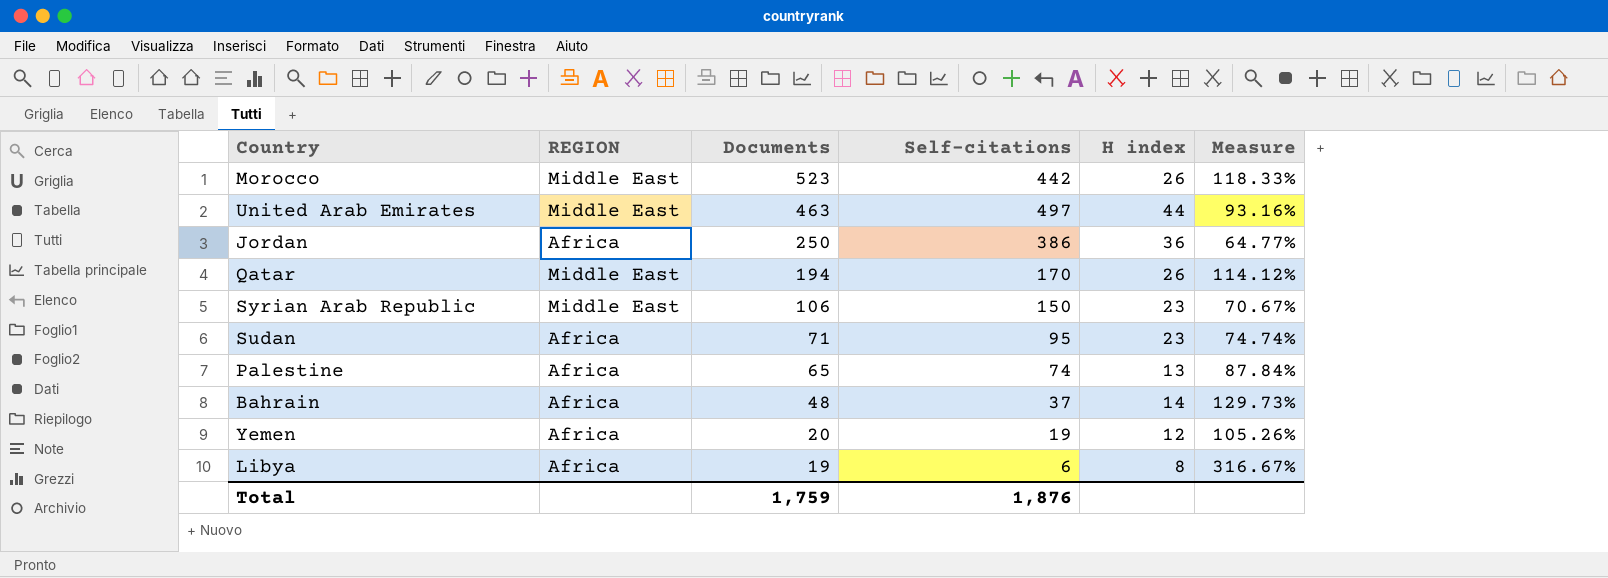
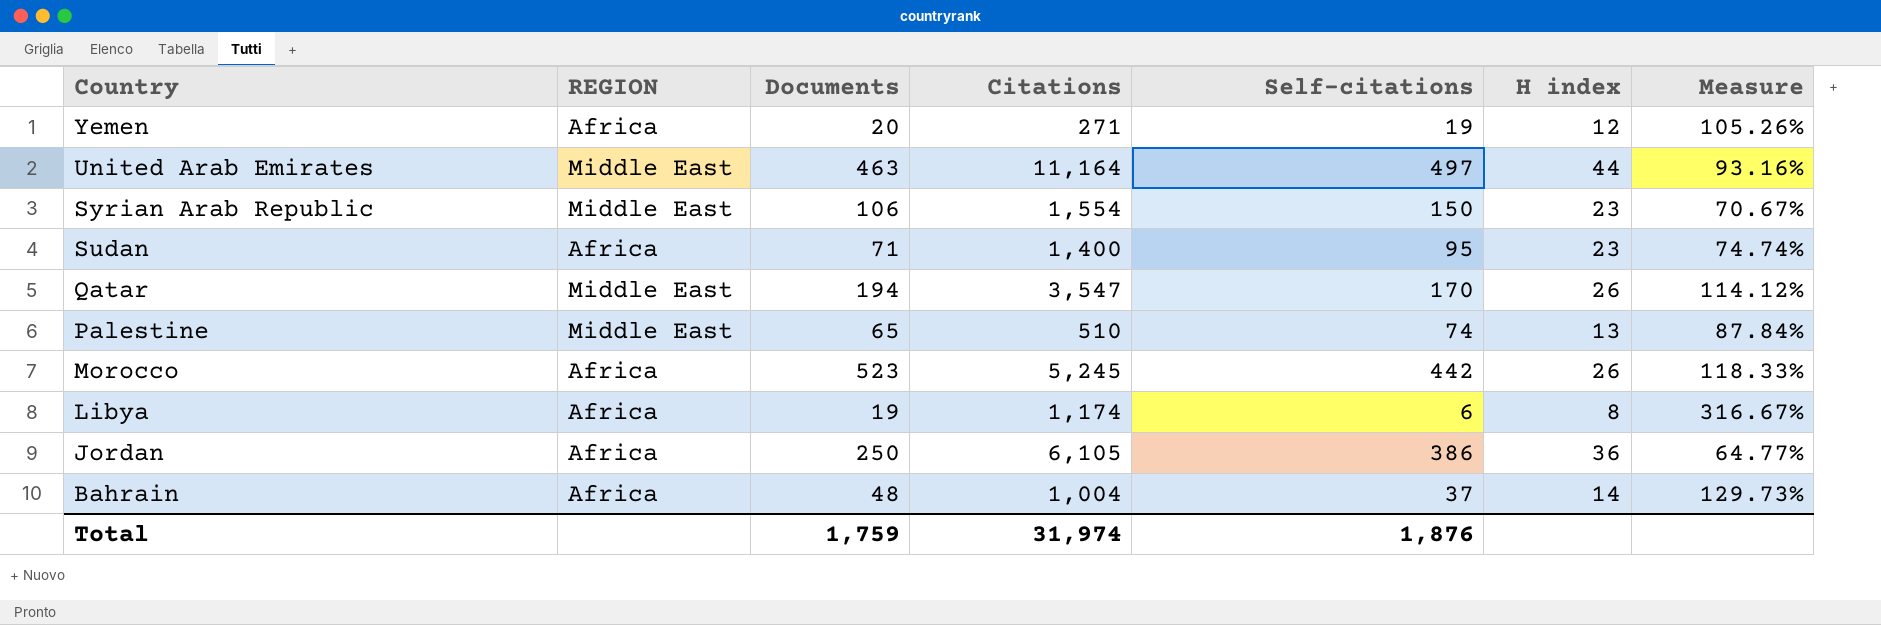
row order: Documents descending -> Country descending
column Citations | position: none -> 4
Palestine | REGION: Africa -> Middle East
Morocco | REGION: Middle East -> Africa

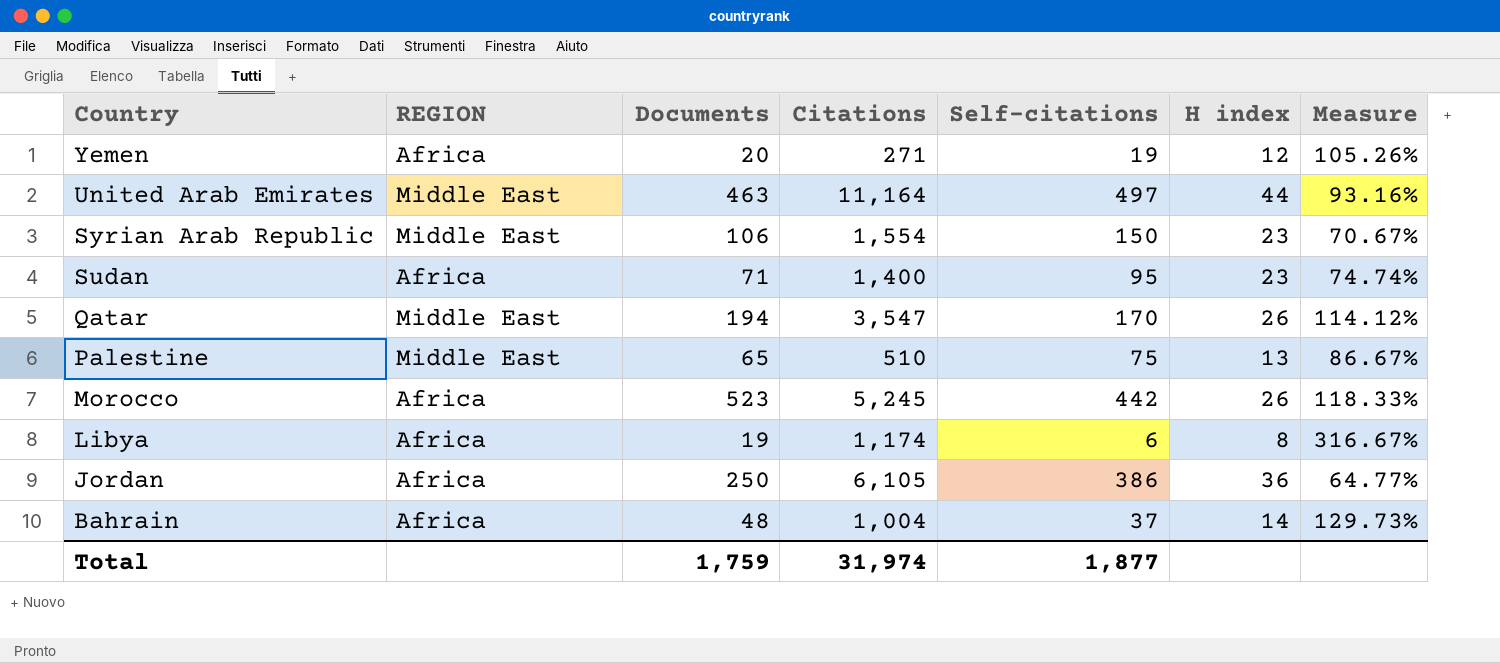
Palestine | Self-citations: 74 -> 75
Palestine | Measure: 87.84% -> 86.67%
Total | Self-citations: 1,876 -> 1,877

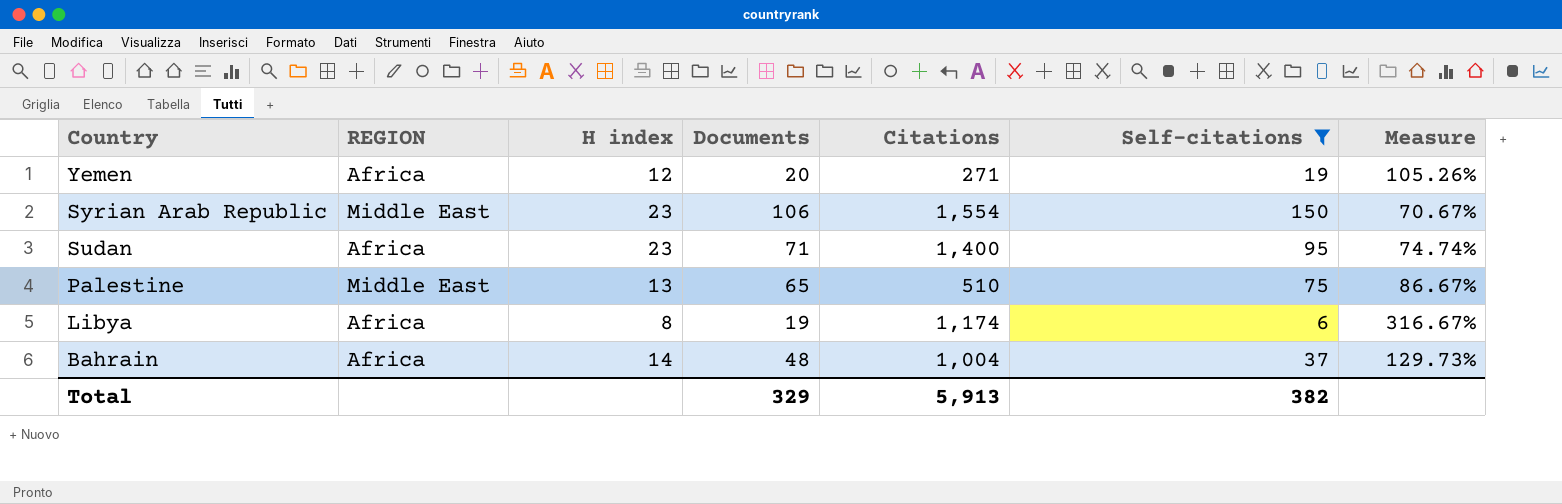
filter: none -> Self-citations <= 150
column H index | position: 6 -> 3
Total | Documents: 1,759 -> 329
Total | Citations: 31,974 -> 5,913
Total | Self-citations: 1,877 -> 382

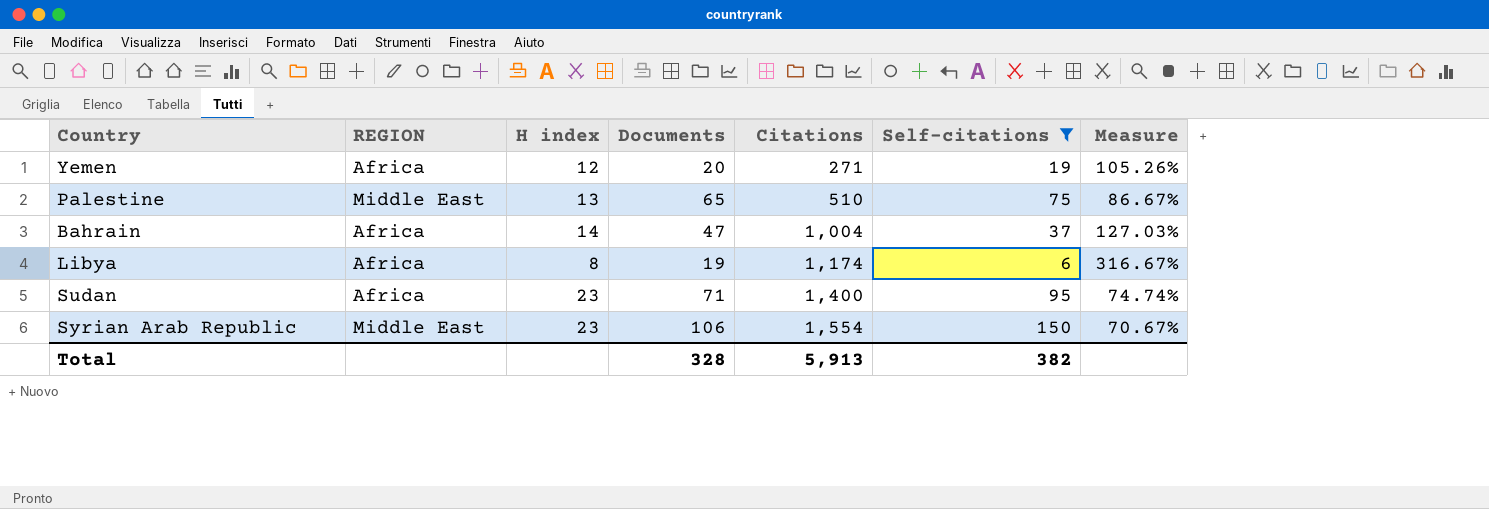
row order: Country descending -> Citations ascending
Bahrain | Documents: 48 -> 47
Bahrain | Measure: 129.73% -> 127.03%
Total | Documents: 329 -> 328

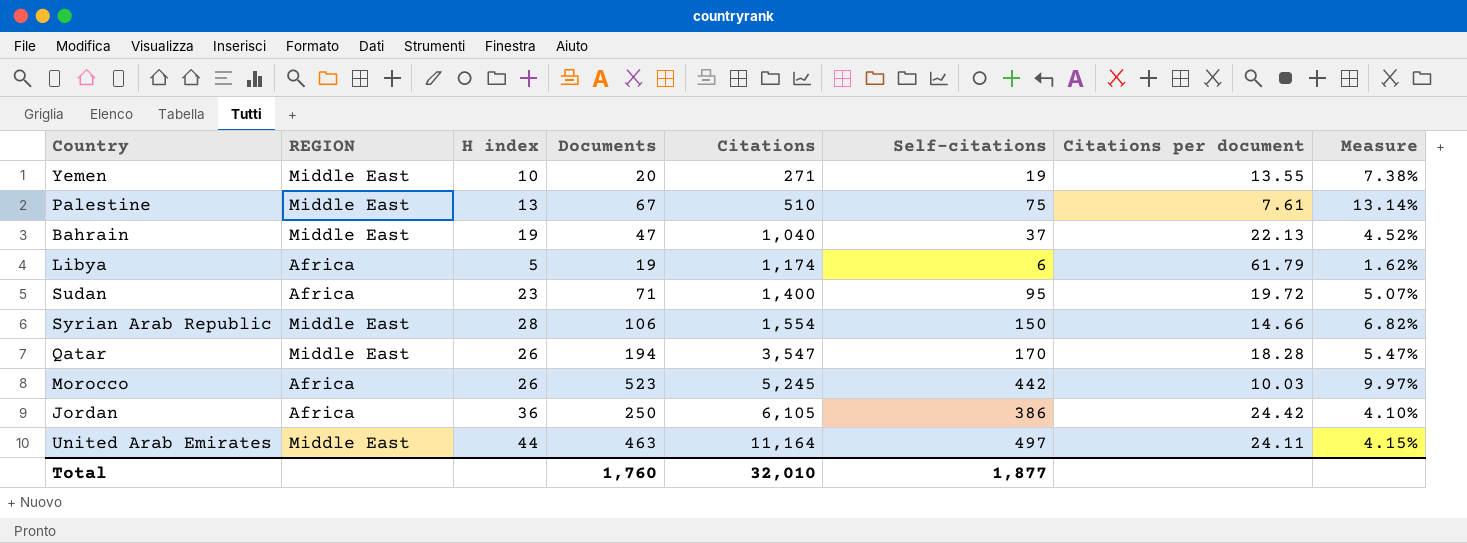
filter: Self-citations <= 150 -> none
column Citations per document | formula: none -> [Citations] / [Documents]
column Measure | formula: [Documents] / [Self-citations] -> [Documents] / [Citations]
Yemen | REGION: Africa -> Middle East
Yemen | H index: 12 -> 10
Palestine | Documents: 65 -> 67
Bahrain | REGION: Africa -> Middle East
Bahrain | H index: 14 -> 19
Bahrain | Citations: 1,004 -> 1,040
Libya | H index: 8 -> 5
Syrian Arab Republic | H index: 23 -> 28
Total | Documents: 328 -> 1,760
Total | Citations: 5,913 -> 32,010
Total | Self-citations: 382 -> 1,877

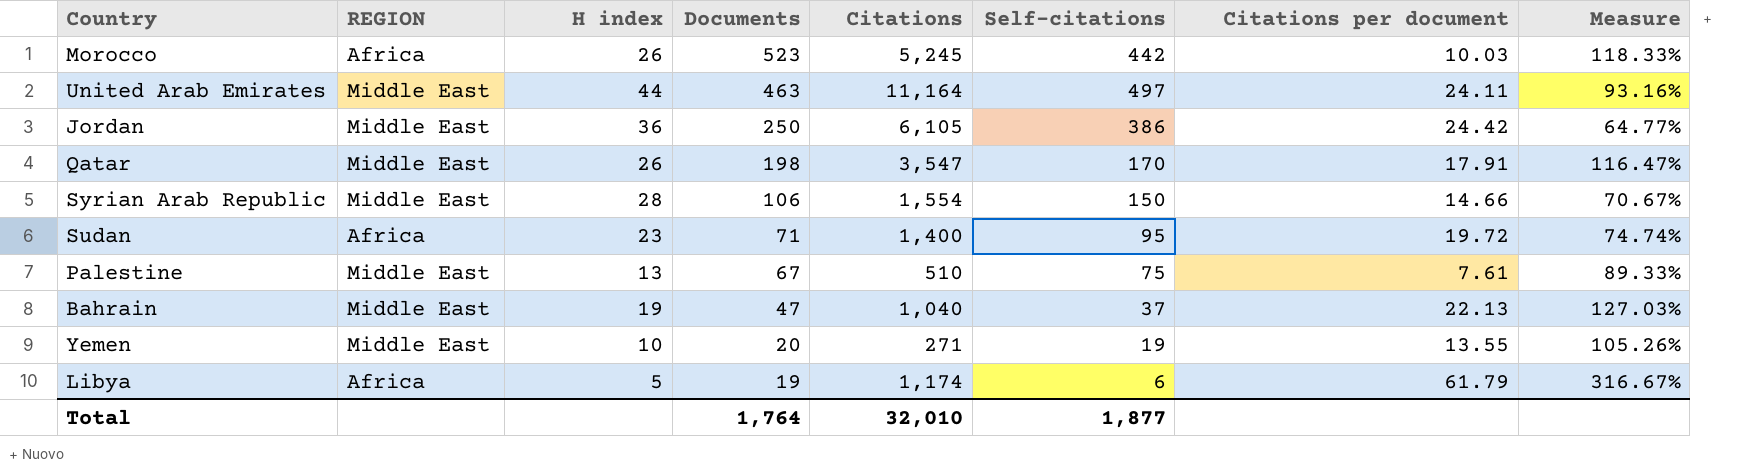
row order: Citations ascending -> Documents descending
column Measure | formula: [Documents] / [Citations] -> [Documents] / [Self-citations]
Jordan | REGION: Africa -> Middle East
Qatar | Documents: 194 -> 198
Qatar | Citations per document: 18.28 -> 17.91
Total | Documents: 1,760 -> 1,764

